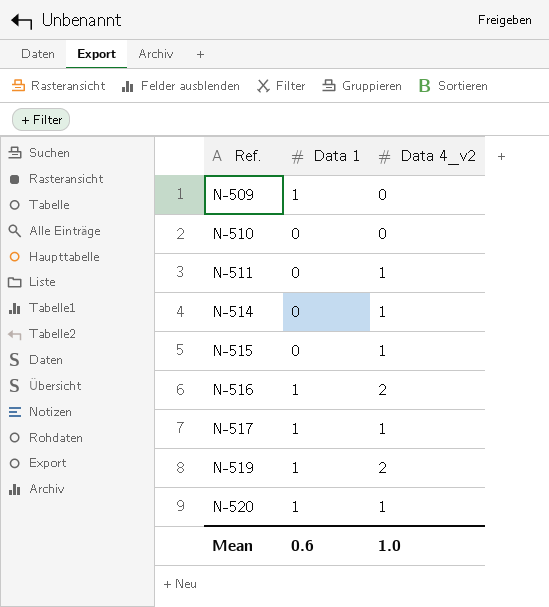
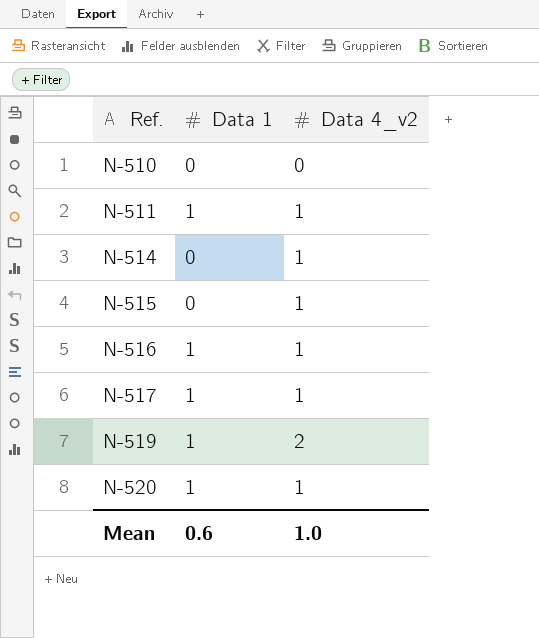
row N-509: 1 | 0 -> none
N-511 | Data 1: 0 -> 1
N-516 | Data 4_v2: 2 -> 1

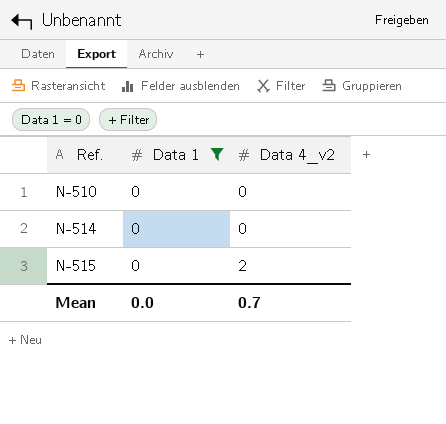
filter: none -> Data 1 = 0
N-514 | Data 4_v2: 1 -> 0
N-515 | Data 4_v2: 1 -> 2
Mean | Data 1: 0.6 -> 0.0
Mean | Data 4_v2: 1.0 -> 0.7

